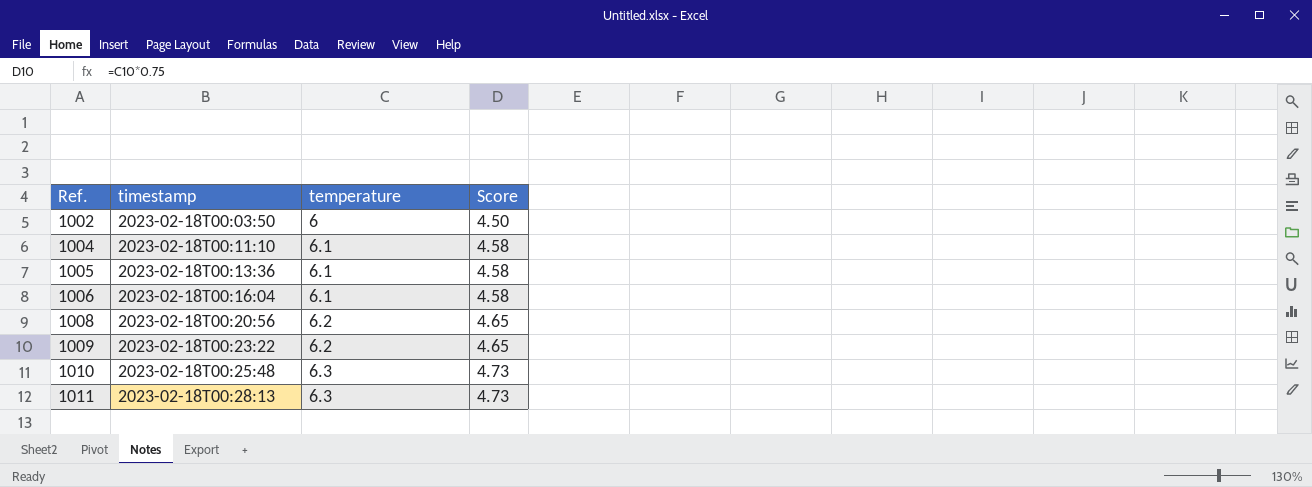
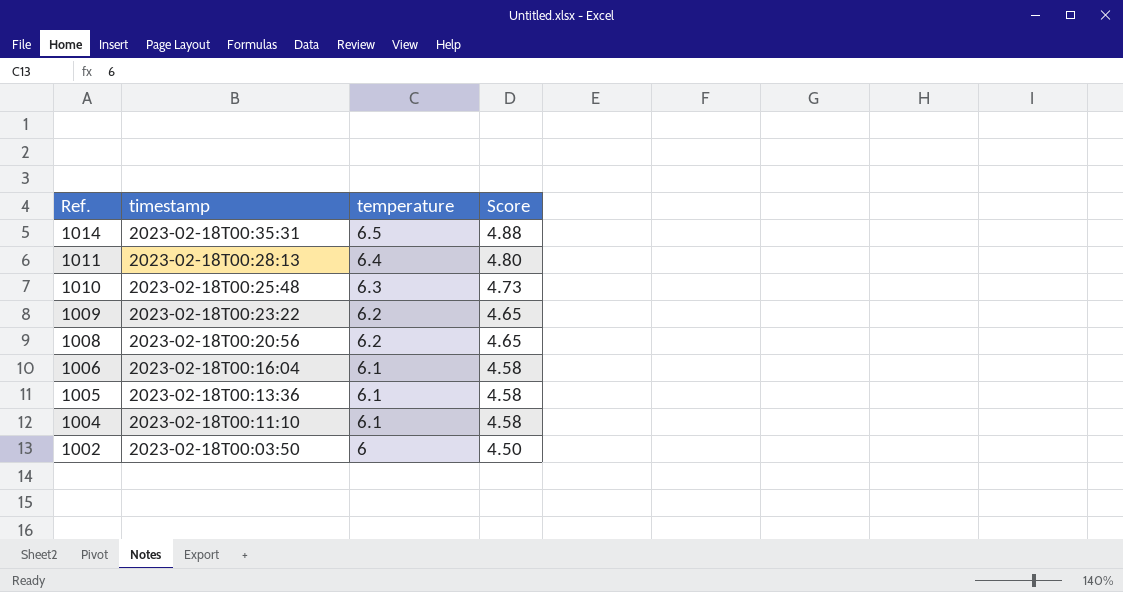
row order: Ref. ascending -> Ref. descending
row 1014: none -> 2023-02-18T00:35:31 | 6.5 | 4.88
1011 | temperature: 6.3 -> 6.4
1011 | Score: 4.73 -> 4.80

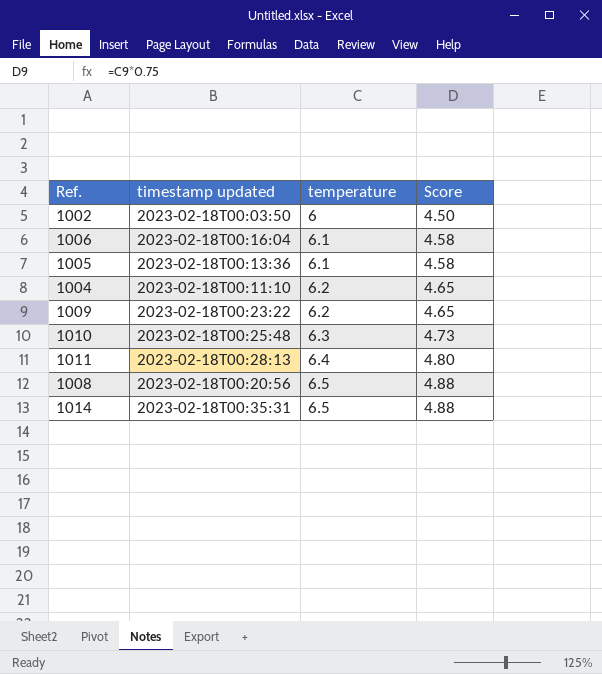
row order: Ref. descending -> temperature ascending
column name: timestamp -> timestamp updated
1004 | temperature: 6.1 -> 6.2
1004 | Score: 4.58 -> 4.65
1008 | temperature: 6.2 -> 6.5
1008 | Score: 4.65 -> 4.88

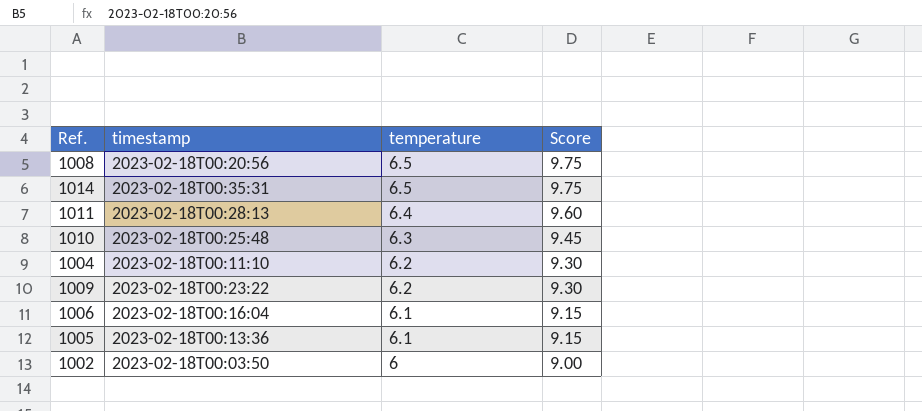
row order: temperature ascending -> temperature descending
column name: timestamp updated -> timestamp
column Score | formula: [temperature] * 0.75 -> [temperature] * 1.5

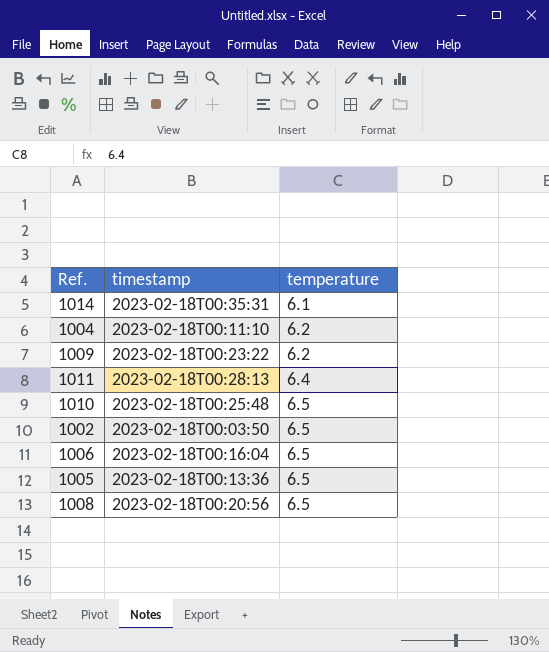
row order: temperature descending -> temperature ascending
column Score | formula: [temperature] * 1.5 -> none
1014 | temperature: 6.5 -> 6.1
1010 | temperature: 6.3 -> 6.5
1002 | temperature: 6 -> 6.5
1006 | temperature: 6.1 -> 6.5
1005 | temperature: 6.1 -> 6.5

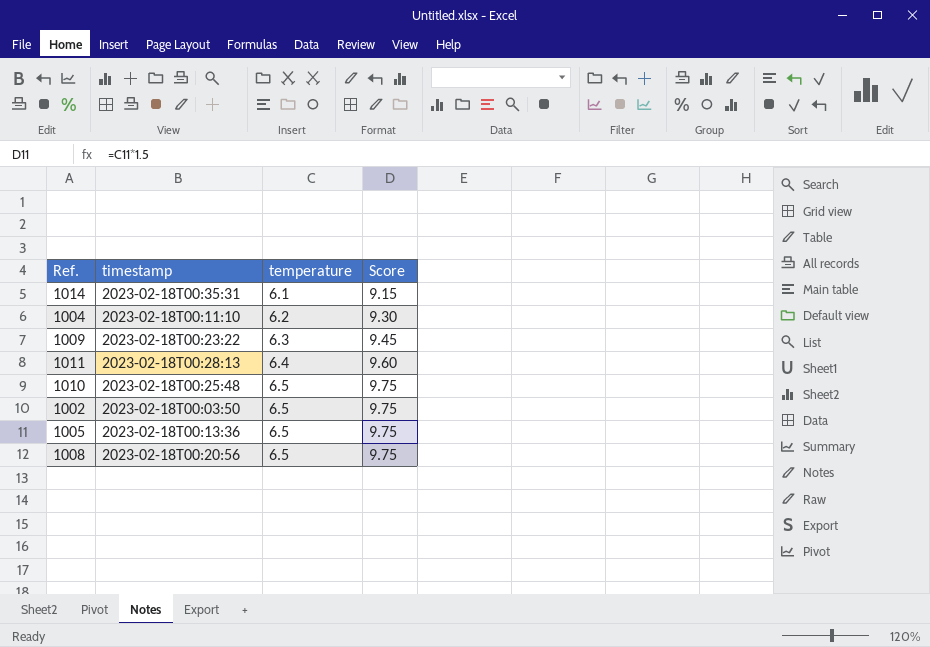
column Score | formula: none -> [temperature] * 1.5
row 1006: 2023-02-18T00:16:04 | 6.5 -> none
1009 | temperature: 6.2 -> 6.3

